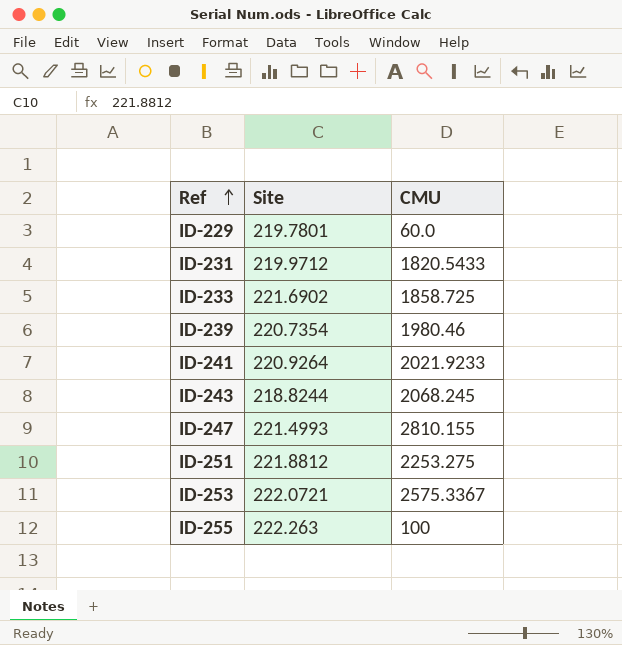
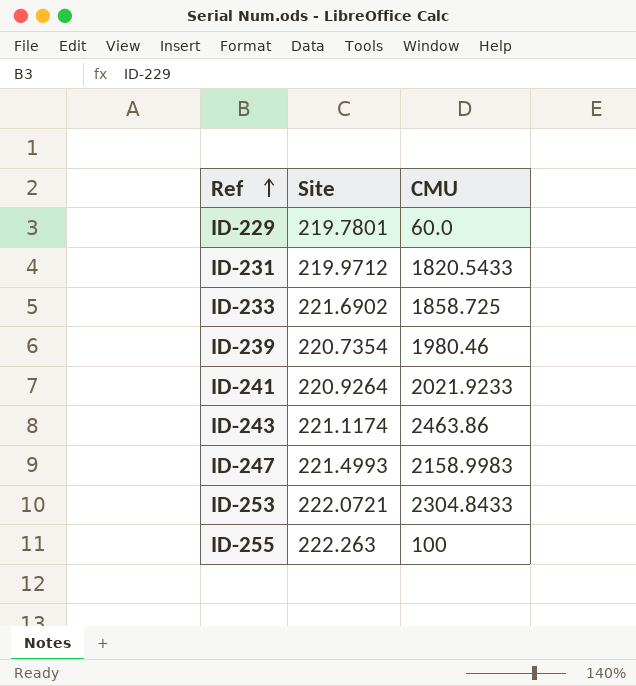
row ID-251: 221.8812 | 2253.275 -> none
ID-243 | Site: 218.8244 -> 221.1174
ID-243 | CMU: 2068.245 -> 2463.86
ID-247 | CMU: 2810.155 -> 2158.9983
ID-253 | CMU: 2575.3367 -> 2304.8433

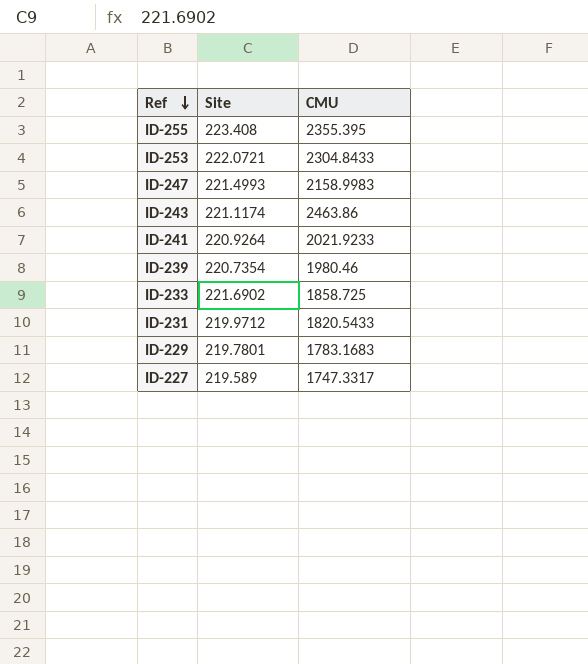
row order: Ref ascending -> Ref descending
ID-255 | Site: 222.263 -> 223.408
ID-255 | CMU: 100 -> 2355.395
ID-229 | CMU: 60.0 -> 1783.1683
row ID-227: none -> 219.589 | 1747.3317

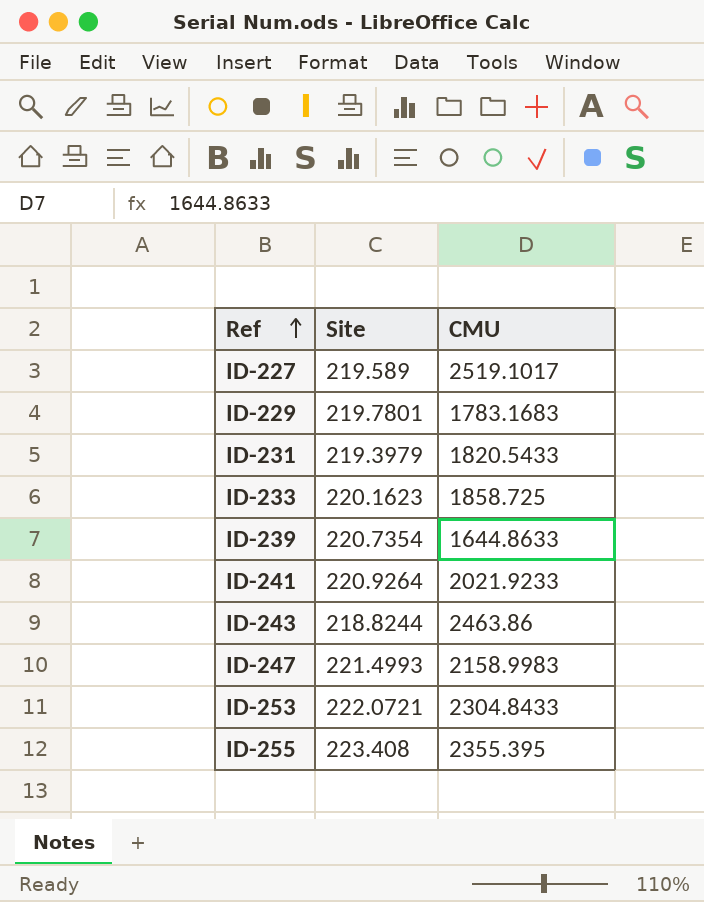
row order: Ref descending -> Ref ascending
ID-227 | CMU: 1747.3317 -> 2519.1017
ID-231 | Site: 219.9712 -> 219.3979
ID-233 | Site: 221.6902 -> 220.1623
ID-239 | CMU: 1980.46 -> 1644.8633
ID-243 | Site: 221.1174 -> 218.8244

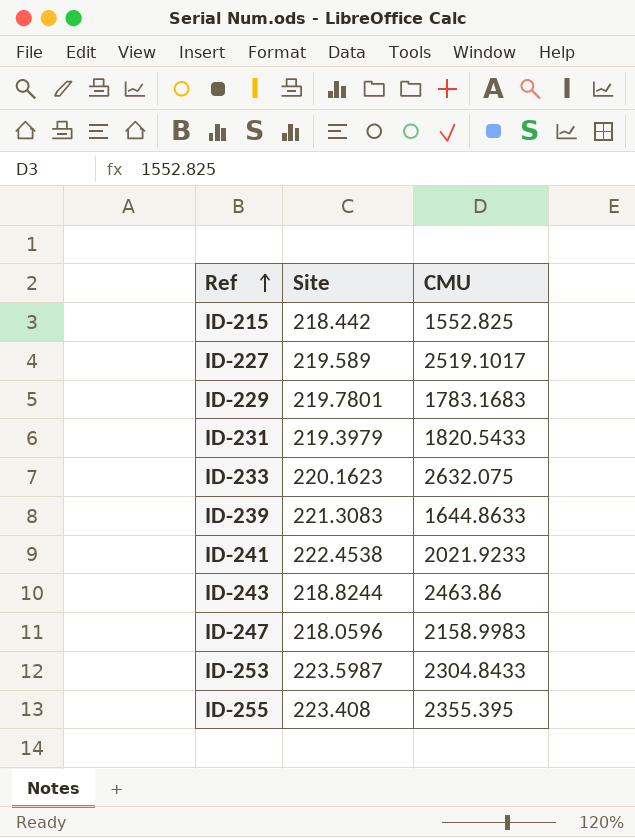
row ID-215: none -> 218.442 | 1552.825
ID-233 | CMU: 1858.725 -> 2632.075
ID-239 | Site: 220.7354 -> 221.3083
ID-241 | Site: 220.9264 -> 222.4538
ID-247 | Site: 221.4993 -> 218.0596
ID-253 | Site: 222.0721 -> 223.5987

